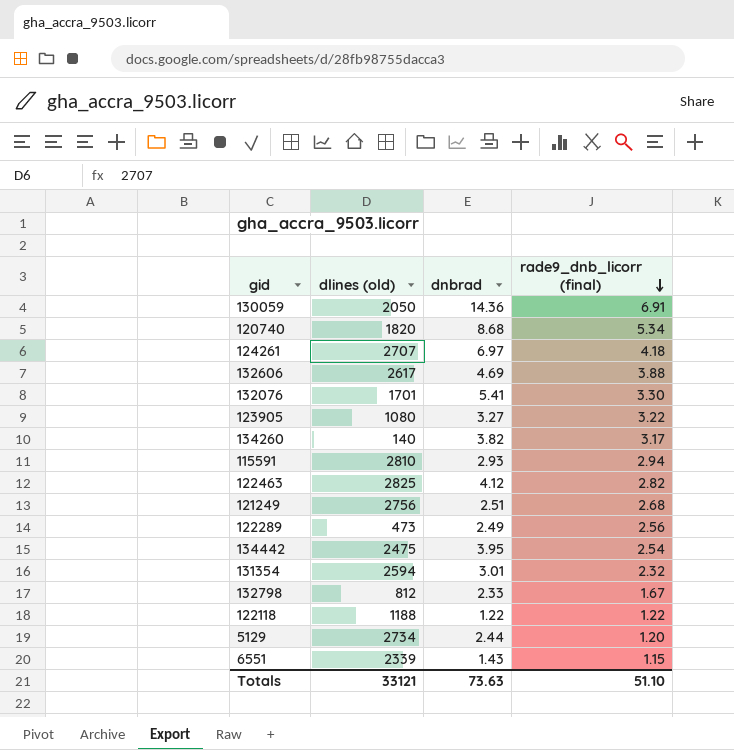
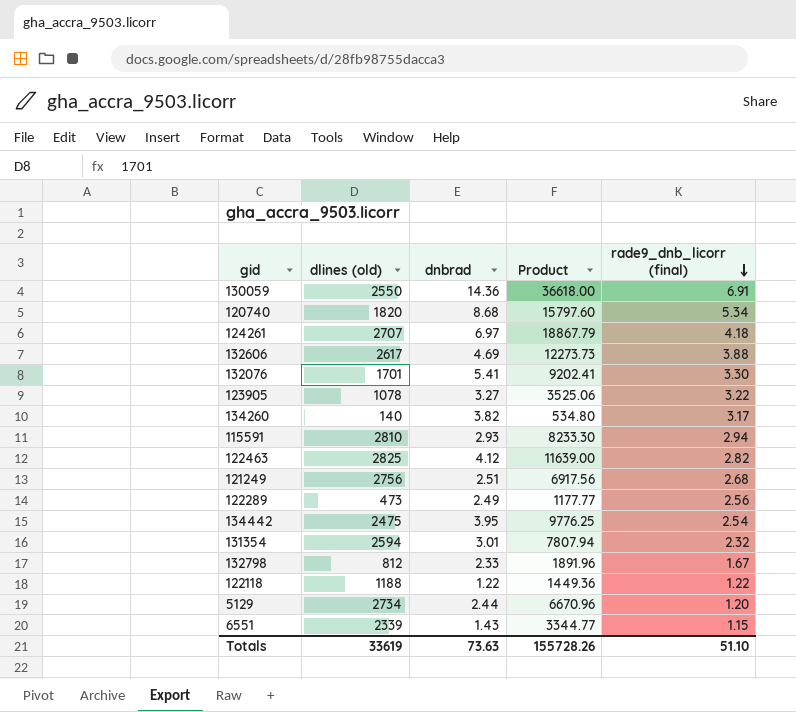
column Product | formula: none -> [dlines (old)] * [dnbrad]
130059 | dlines (old): 2050 -> 2550
123905 | dlines (old): 1080 -> 1078
Totals | dlines (old): 33121 -> 33619

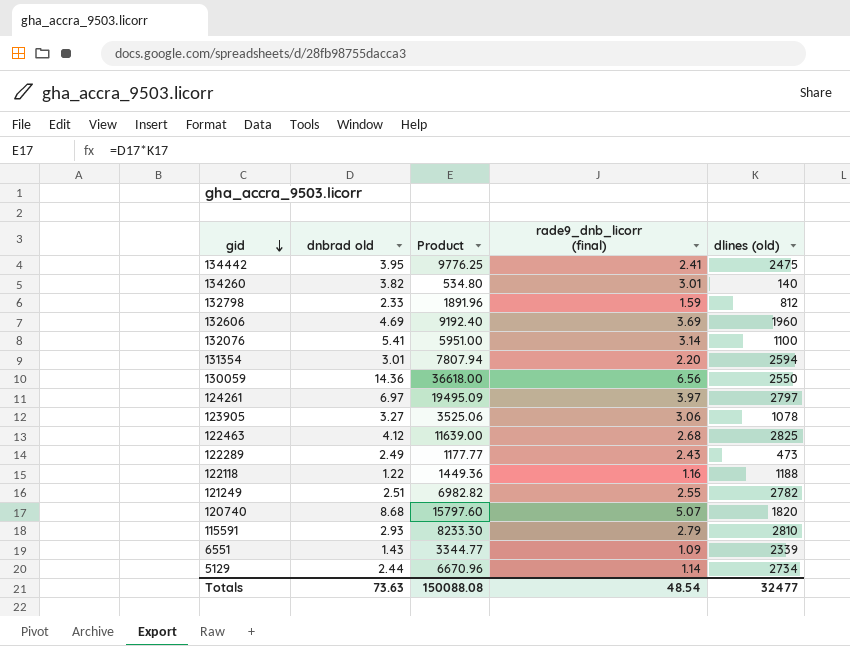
row order: rade9_dnb_licorr (final) descending -> gid descending
column name: dnbrad -> dnbrad old
column dlines (old) | position: 2 -> 5
134442 | rade9_dnb_licorr (final): 2.54 -> 2.41
134260 | rade9_dnb_licorr (final): 3.17 -> 3.01
132798 | rade9_dnb_licorr (final): 1.67 -> 1.59
132606 | Product: 12273.73 -> 9192.40
132606 | rade9_dnb_licorr (final): 3.88 -> 3.69
132606 | dlines (old): 2617 -> 1960
132076 | Product: 9202.41 -> 5951.00
132076 | rade9_dnb_licorr (final): 3.30 -> 3.14
132076 | dlines (old): 1701 -> 1100
131354 | rade9_dnb_licorr (final): 2.32 -> 2.20
130059 | rade9_dnb_licorr (final): 6.91 -> 6.56
124261 | Product: 18867.79 -> 19495.09
124261 | rade9_dnb_licorr (final): 4.18 -> 3.97
124261 | dlines (old): 2707 -> 2797
123905 | rade9_dnb_licorr (final): 3.22 -> 3.06
122463 | rade9_dnb_licorr (final): 2.82 -> 2.68
122289 | rade9_dnb_licorr (final): 2.56 -> 2.43
122118 | rade9_dnb_licorr (final): 1.22 -> 1.16
121249 | Product: 6917.56 -> 6982.82
121249 | rade9_dnb_licorr (final): 2.68 -> 2.55
121249 | dlines (old): 2756 -> 2782
120740 | rade9_dnb_licorr (final): 5.34 -> 5.07
115591 | rade9_dnb_licorr (final): 2.94 -> 2.79
6551 | rade9_dnb_licorr (final): 1.15 -> 1.09
5129 | rade9_dnb_licorr (final): 1.20 -> 1.14
Totals | Product: 155728.26 -> 150088.08
Totals | rade9_dnb_licorr (final): 51.10 -> 48.54
Totals | dlines (old): 33619 -> 32477

